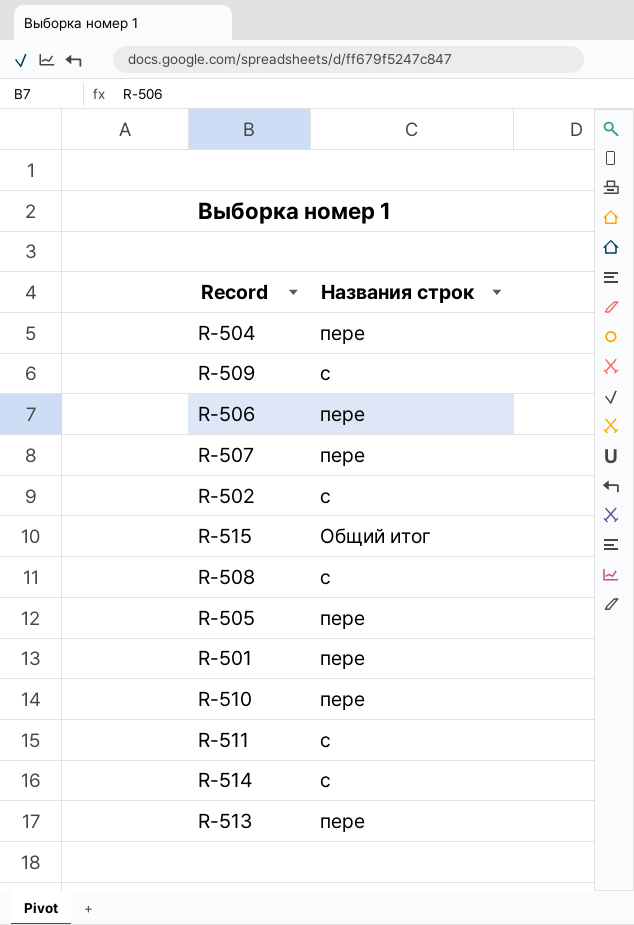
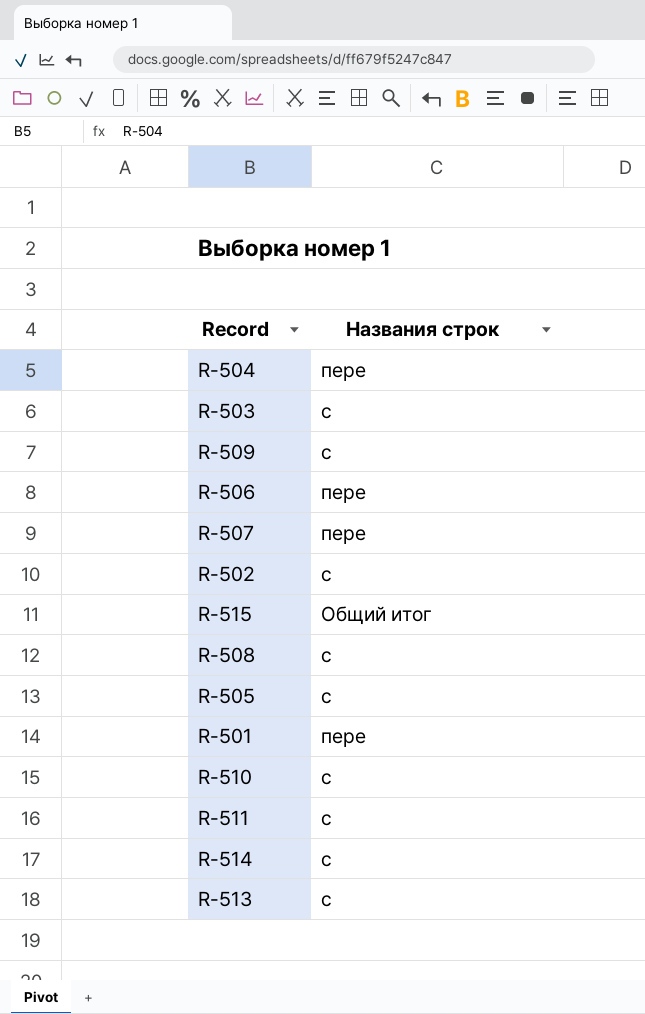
row R-503: none -> с
R-505 | Названия строк: пере -> с
R-510 | Названия строк: пере -> с
R-513 | Названия строк: пере -> с

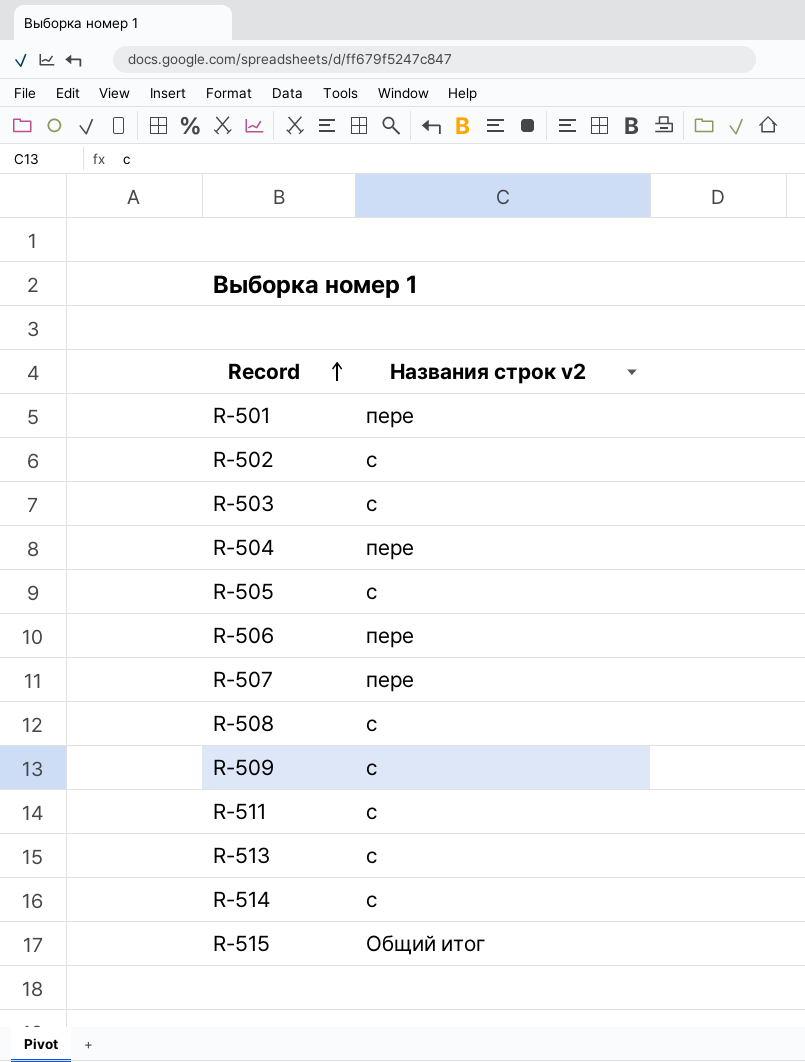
row order: none -> Record ascending
column name: Названия строк -> Названия строк v2
row R-510: с -> none

